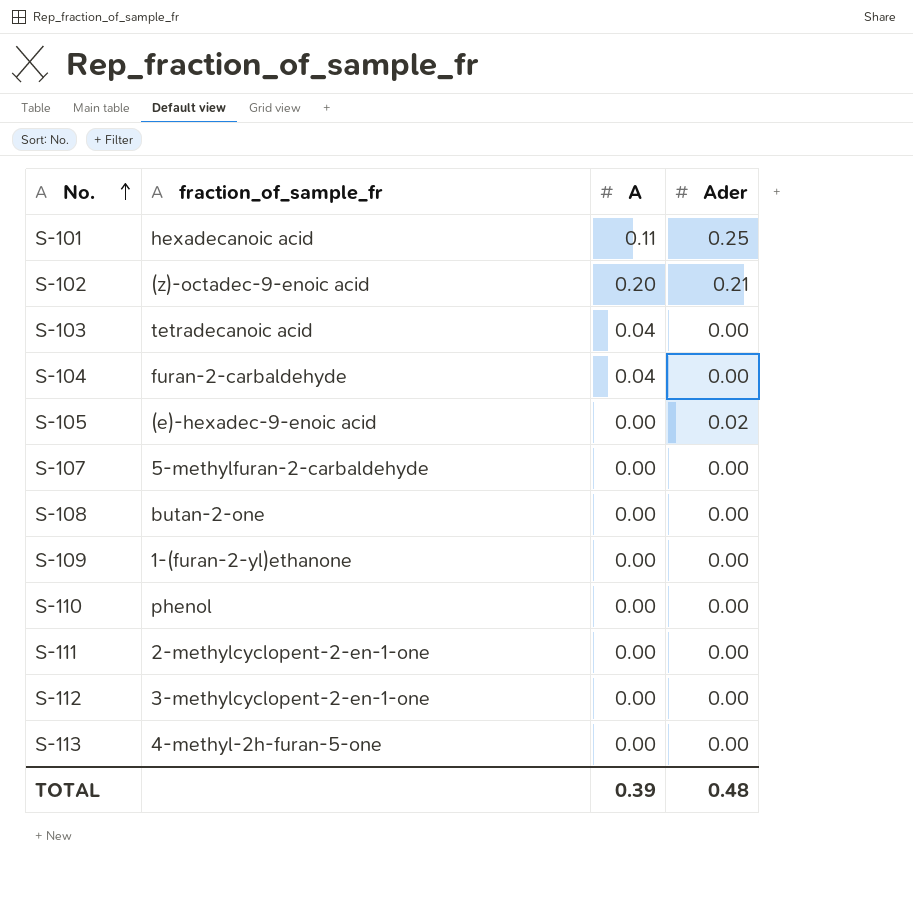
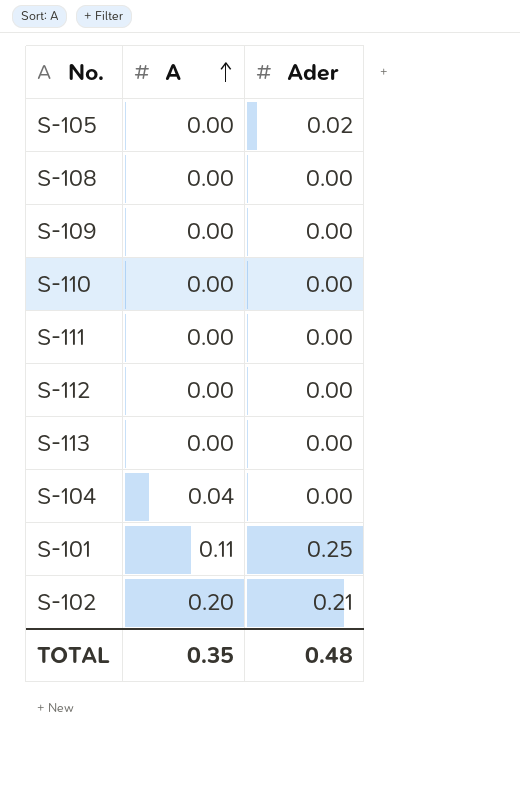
row order: No. ascending -> A ascending
column fraction_of_sample_fr | position: 2 -> none
row S-103: tetradecanoic acid | 0.04 | 0.00 -> none
row S-107: 5-methylfuran-2-carbaldehyde | 0.00 | 0.00 -> none
TOTAL | A: 0.39 -> 0.35

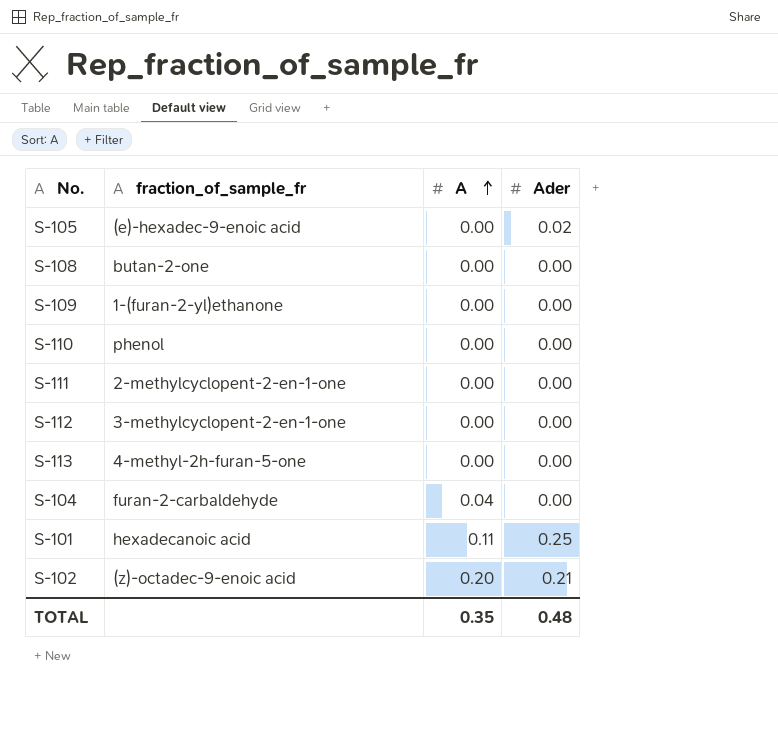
column fraction_of_sample_fr | position: none -> 2

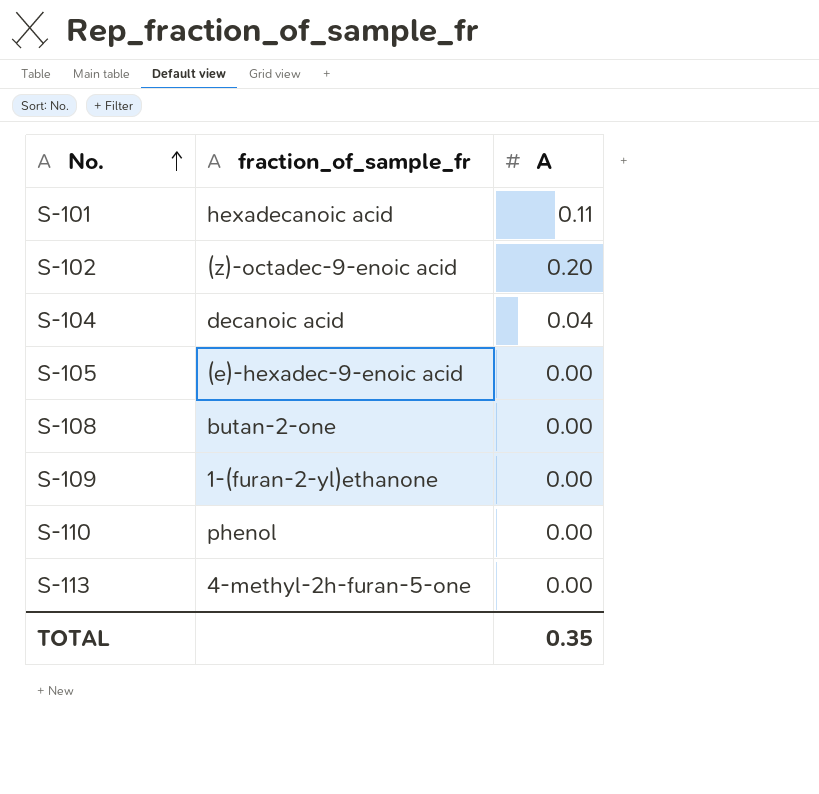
row order: A ascending -> No. ascending
column Ader | position: 4 -> none
row S-111: 2-methylcyclopent-2-en-1-one | 0.00 | 0.00 -> none
row S-112: 3-methylcyclopent-2-en-1-one | 0.00 | 0.00 -> none
S-104 | fraction_of_sample_fr: furan-2-carbaldehyde -> decanoic acid

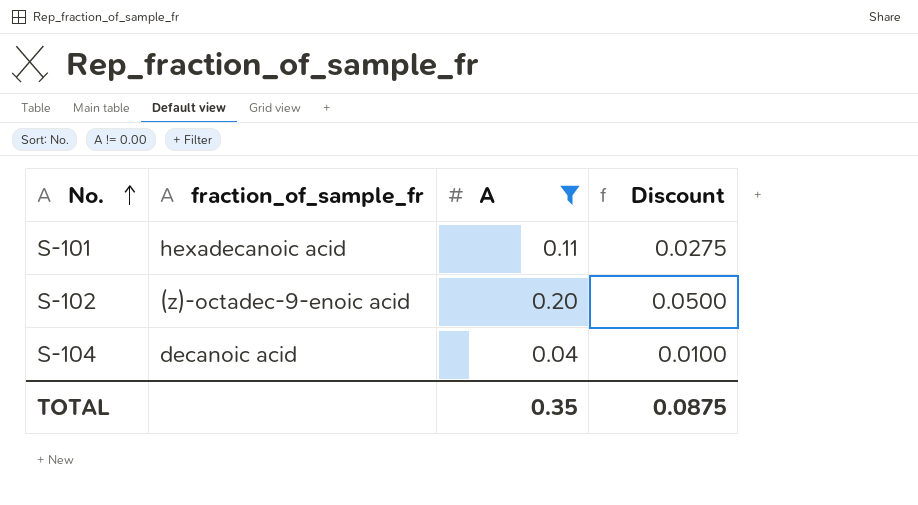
filter: none -> A != 0.00
column Discount | formula: none -> [A] * 0.25

